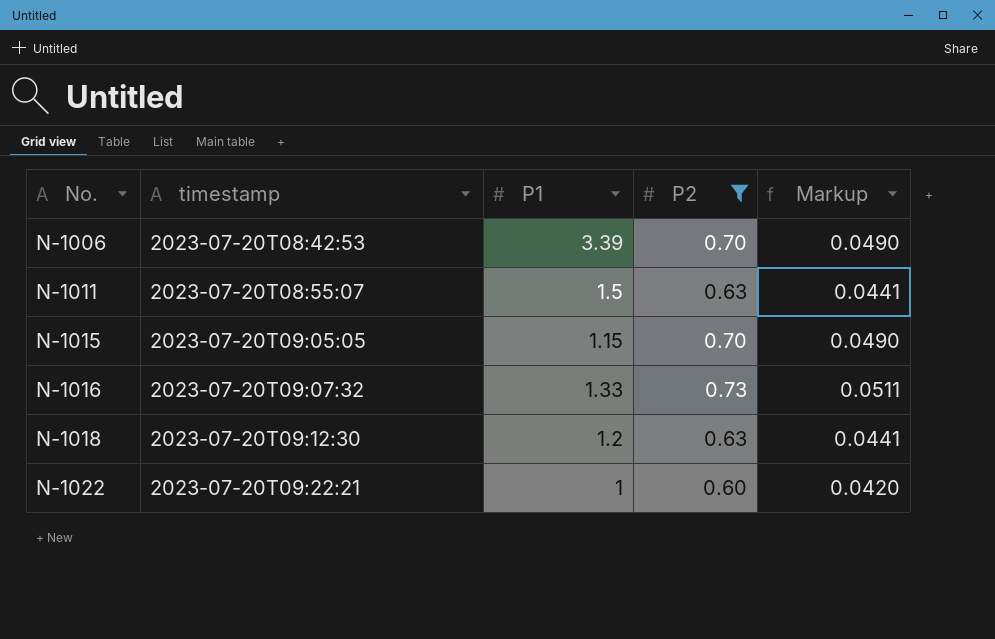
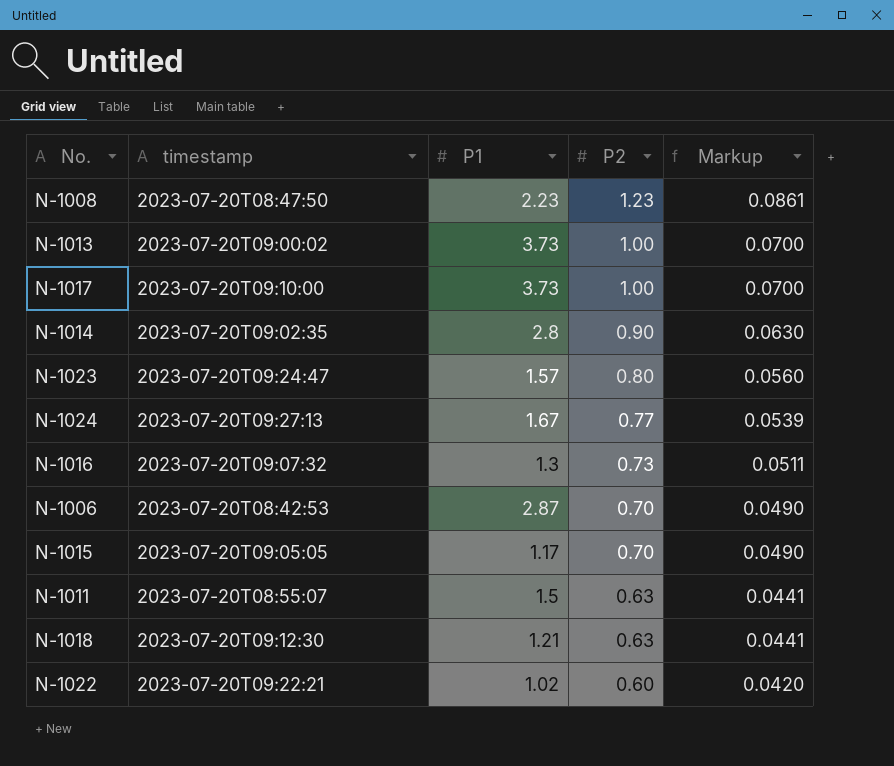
filter: P2 <= 0.73 -> none
row order: No. ascending -> P2 descending
N-1016 | P1: 1.33 -> 1.3
N-1006 | P1: 3.39 -> 2.87
N-1015 | P1: 1.15 -> 1.17
N-1018 | P1: 1.2 -> 1.21
N-1022 | P1: 1 -> 1.02

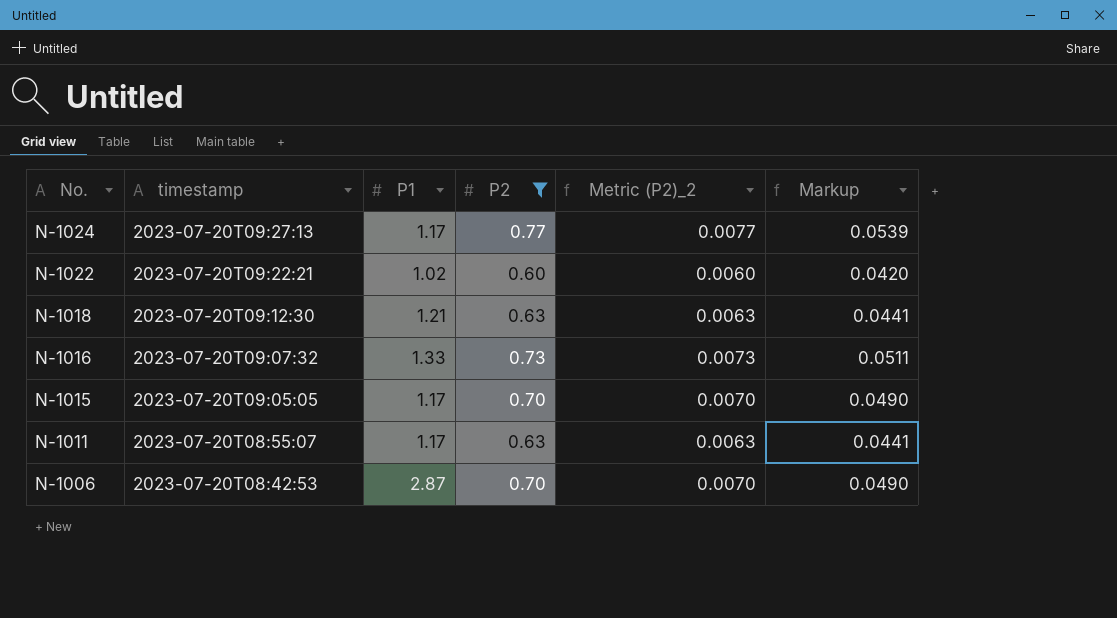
filter: none -> P2 <= 0.77
row order: P2 descending -> No. descending
column Metric (P2)_2 | formula: none -> [P2] * 0.01
N-1024 | P1: 1.67 -> 1.17
N-1016 | P1: 1.3 -> 1.33
N-1011 | P1: 1.5 -> 1.17

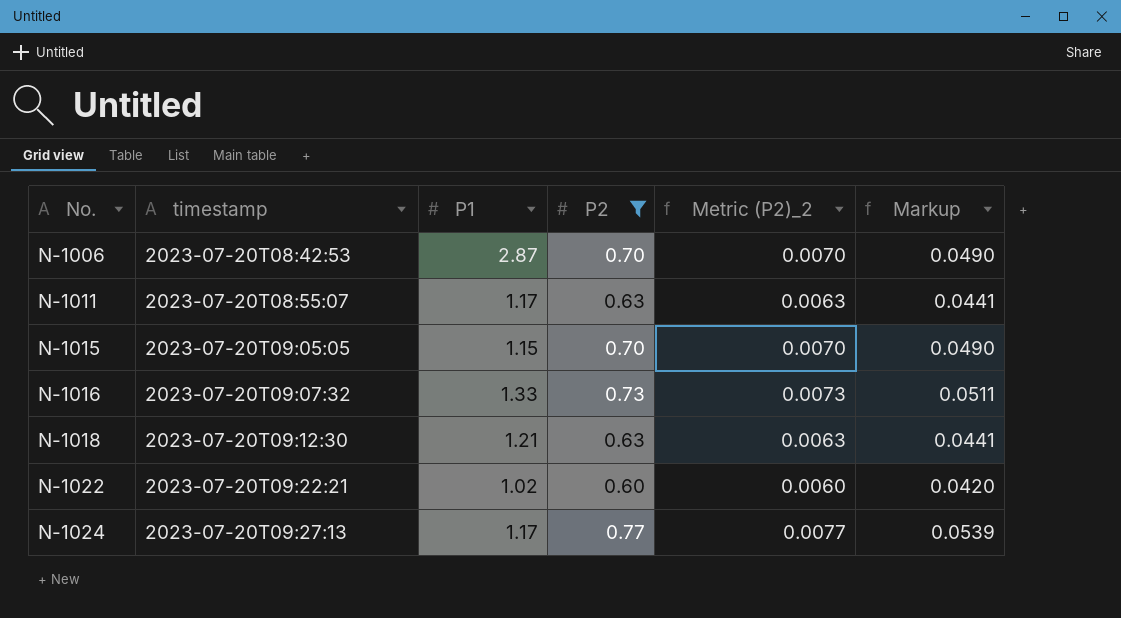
row order: No. descending -> No. ascending
N-1015 | P1: 1.17 -> 1.15

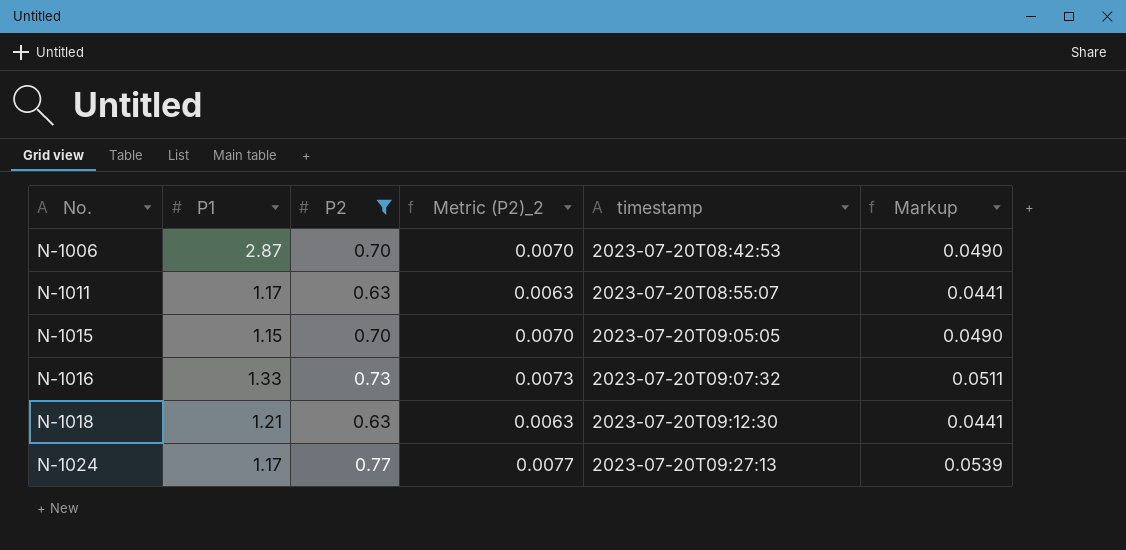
column timestamp | position: 2 -> 5
row N-1022: 2023-07-20T09:22:21 | 1.02 | 0.60 | 0.0060 | 0.0420 -> none

